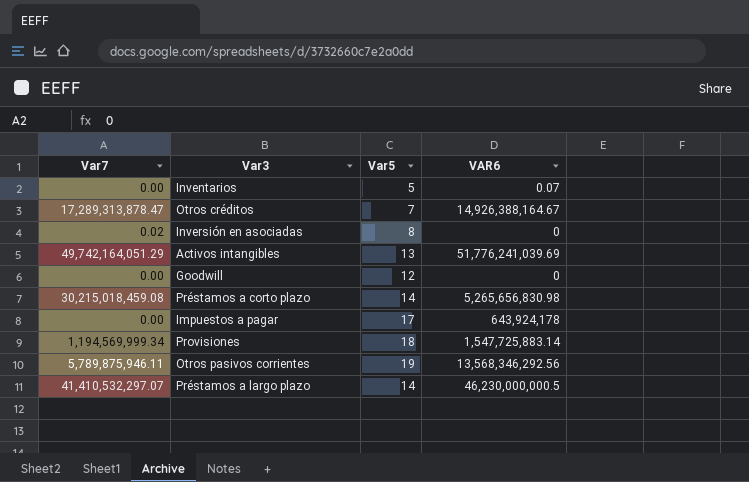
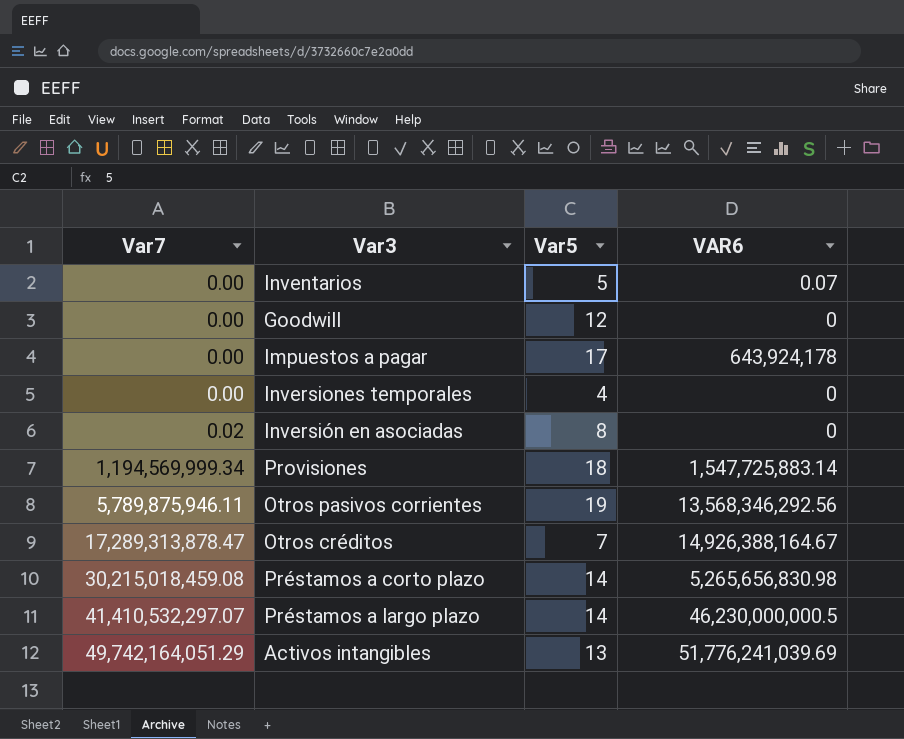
row order: none -> Var7 ascending
row Inversiones temporales: none -> 0.00 | 4 | 0

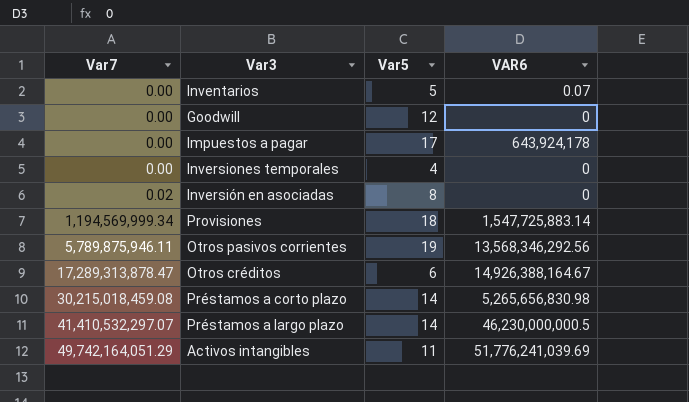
Otros créditos | Var5: 7 -> 6
Activos intangibles | Var5: 13 -> 11

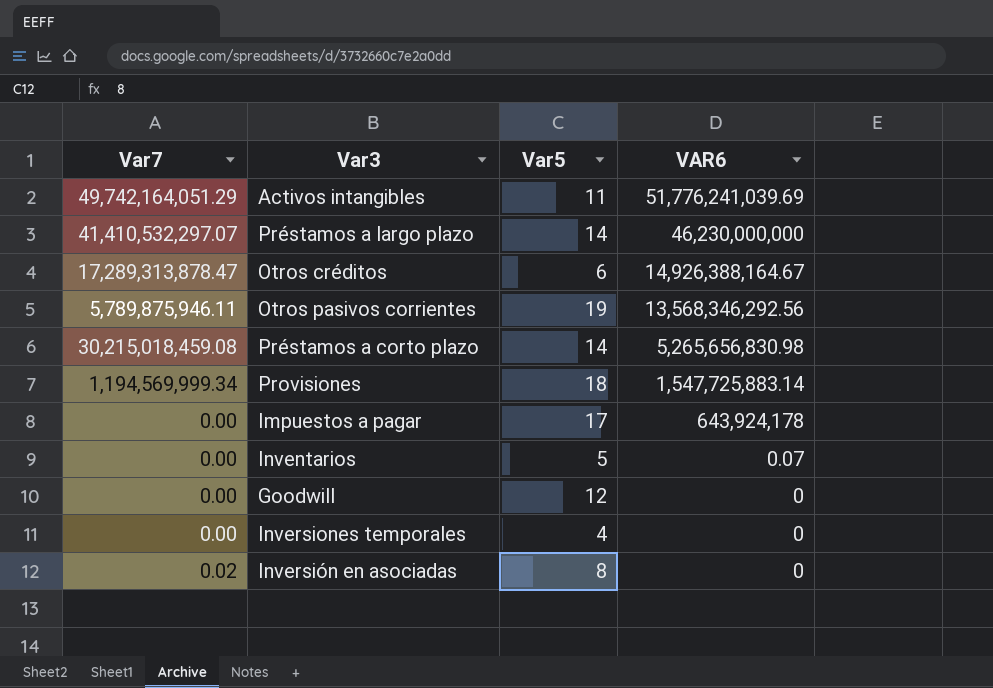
row order: Var7 ascending -> VAR6 descending
Préstamos a largo plazo | VAR6: 46,230,000,000.5 -> 46,230,000,000

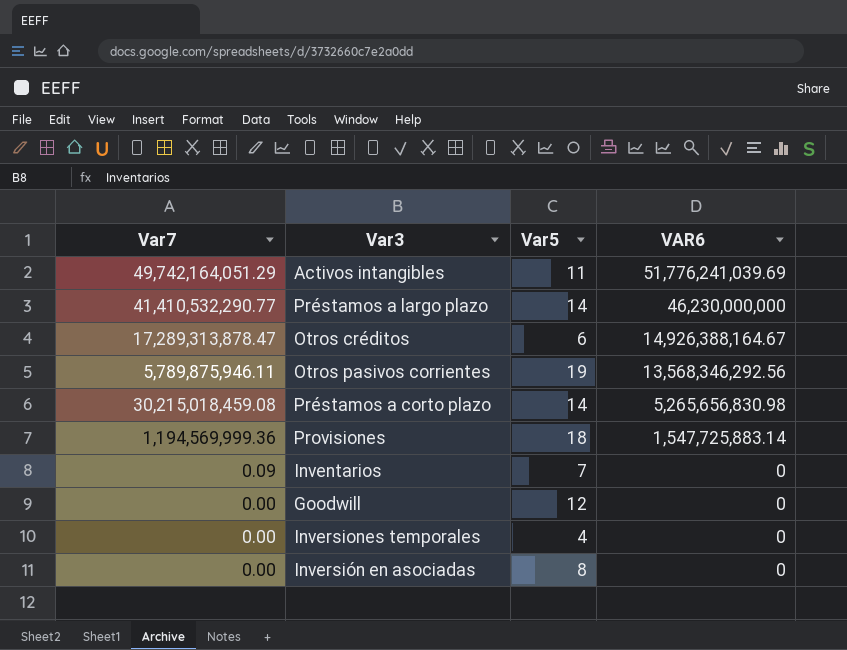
row Impuestos a pagar: 0.00 | 17 | 643,924,178 -> none
Préstamos a largo plazo | Var7: 41,410,532,297.07 -> 41,410,532,290.77
Provisiones | Var7: 1,194,569,999.34 -> 1,194,569,999.36
Inventarios | Var7: 0.00 -> 0.09
Inventarios | Var5: 5 -> 7
Inventarios | VAR6: 0.07 -> 0
Inversión en asociadas | Var7: 0.02 -> 0.00

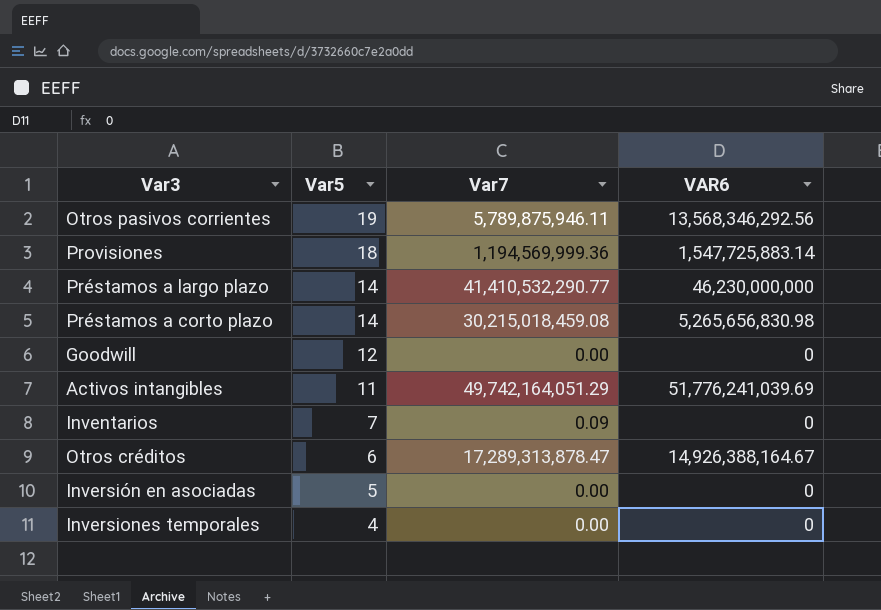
row order: VAR6 descending -> Var5 descending
column Var7 | position: 1 -> 3
Inversión en asociadas | Var5: 8 -> 5

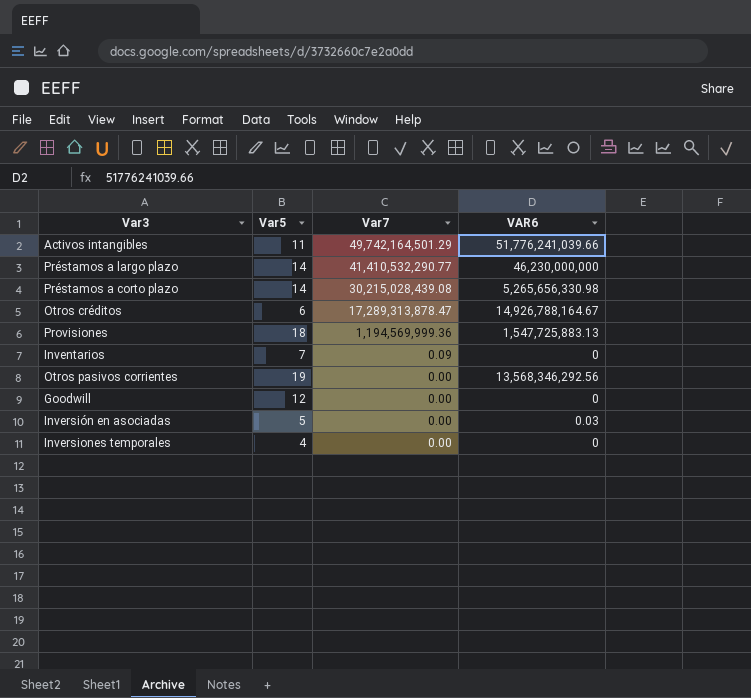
row order: Var5 descending -> Var7 descending
Activos intangibles | Var7: 49,742,164,051.29 -> 49,742,164,501.29
Activos intangibles | VAR6: 51,776,241,039.69 -> 51,776,241,039.66
Préstamos a corto plazo | Var7: 30,215,018,459.08 -> 30,215,028,439.08
Préstamos a corto plazo | VAR6: 5,265,656,830.98 -> 5,265,656,330.98
Otros créditos | VAR6: 14,926,388,164.67 -> 14,926,788,164.67
Provisiones | VAR6: 1,547,725,883.14 -> 1,547,725,883.13
Otros pasivos corrientes | Var7: 5,789,875,946.11 -> 0.00
Inversión en asociadas | VAR6: 0 -> 0.03

